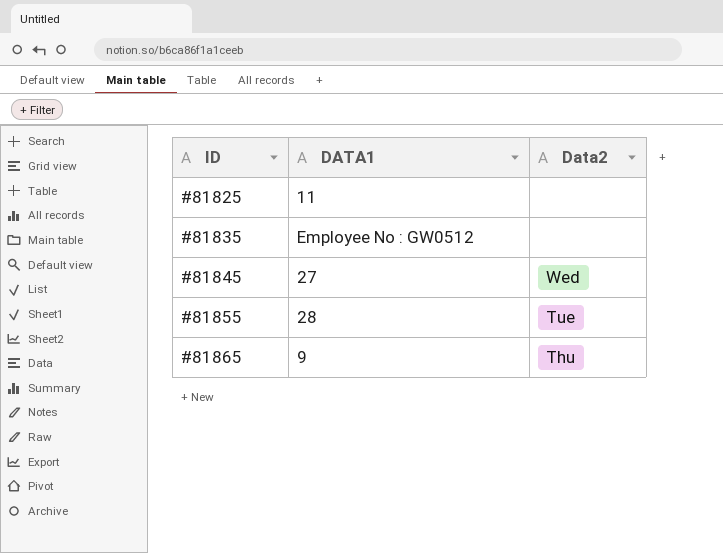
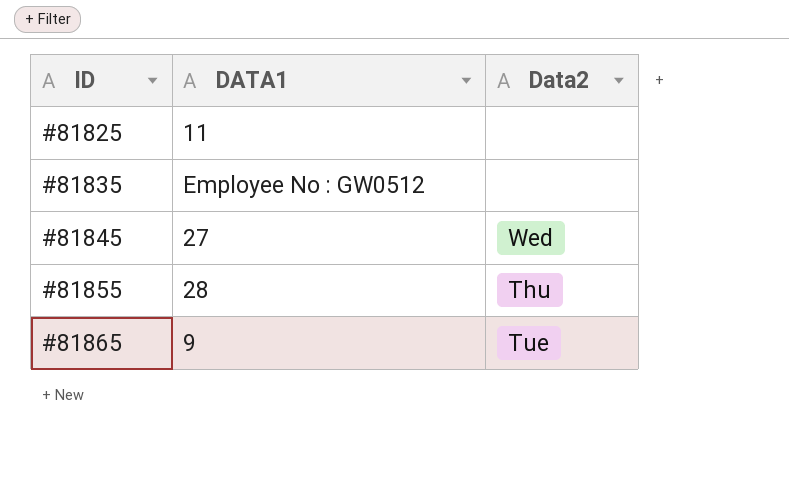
#81855 | Data2: Tue -> Thu
#81865 | Data2: Thu -> Tue

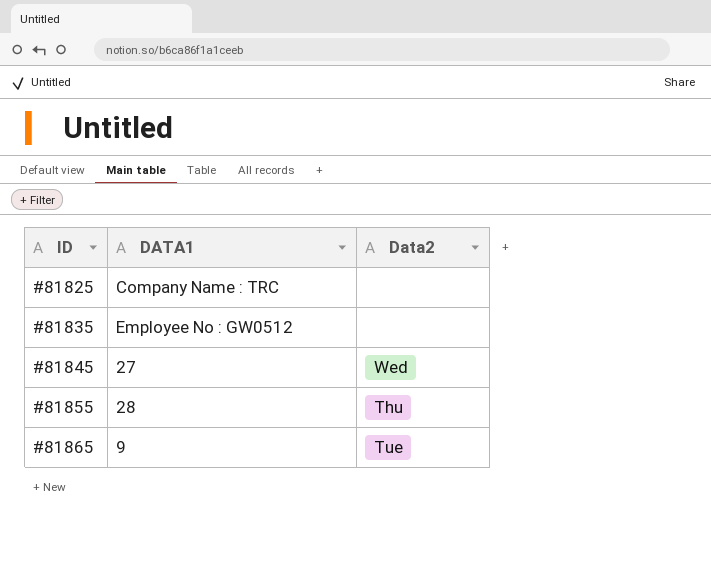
#81825 | DATA1: 11 -> Company Name : TRC

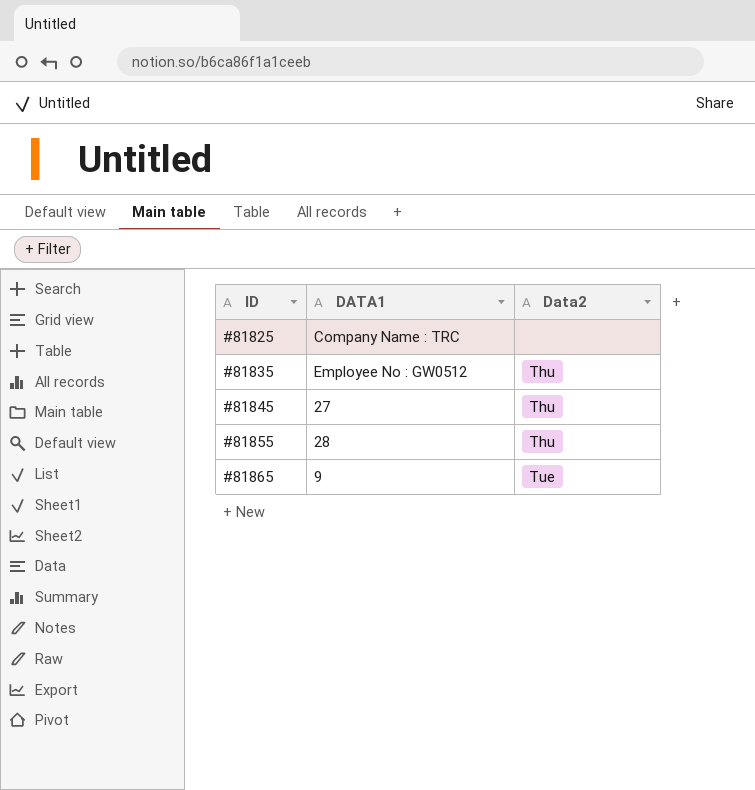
#81835 | Data2: none -> Thu
#81845 | Data2: Wed -> Thu

